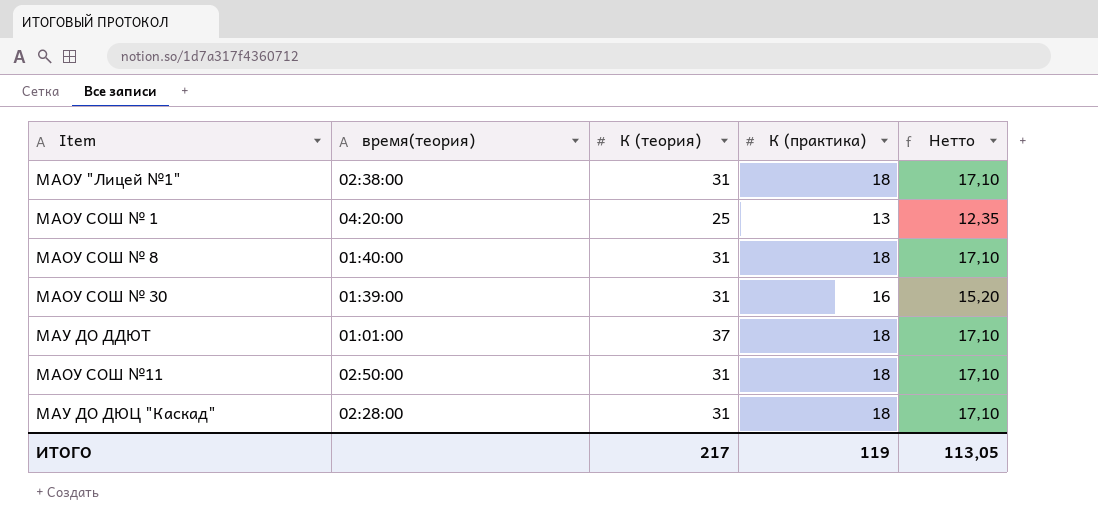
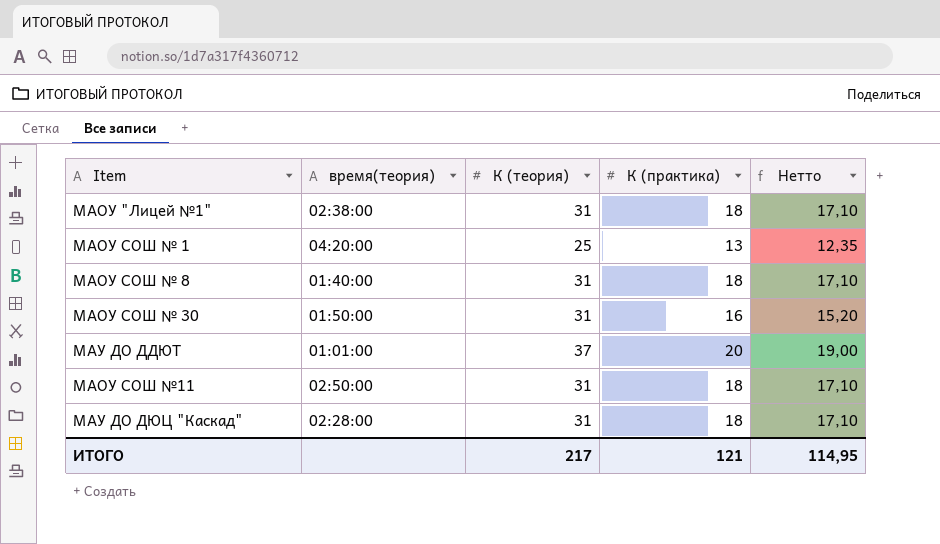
МАОУ СОШ № 30 | время(теория): 01:39:00 -> 01:50:00
МАУ ДО ДДЮТ | К (практика): 18 -> 20
МАУ ДО ДДЮТ | Нетто: 17,10 -> 19,00
ИТОГО | К (практика): 119 -> 121
ИТОГО | Нетто: 113,05 -> 114,95

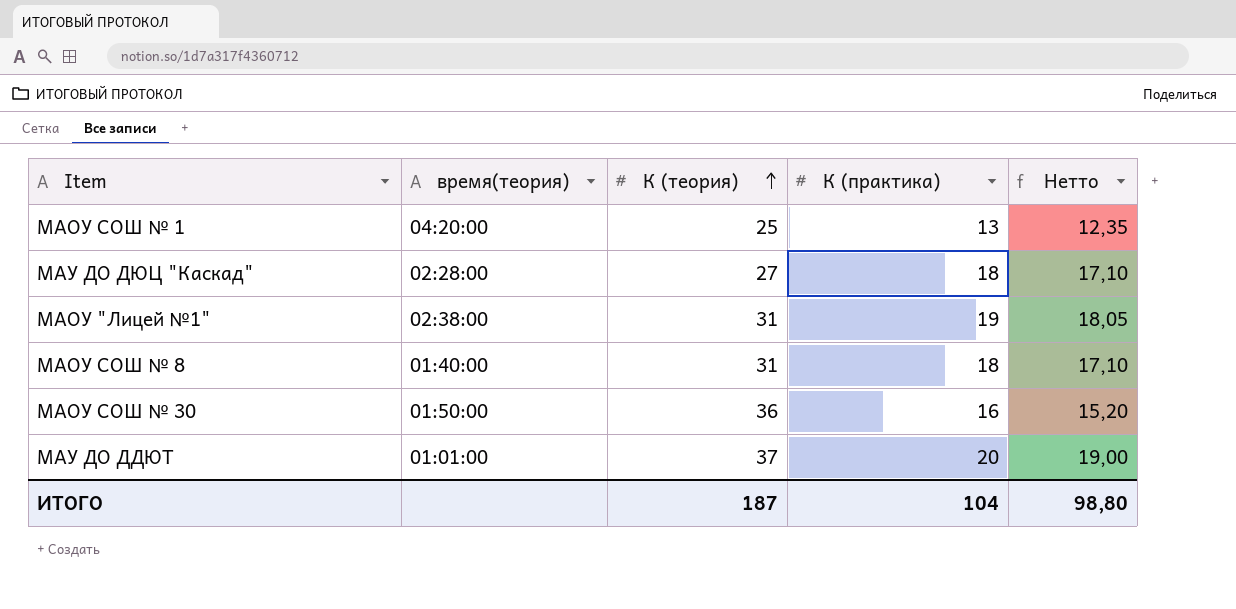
row order: none -> К (теория) ascending
row МАОУ СОШ №11: 02:50:00 | 31 | 18 | 17,10 -> none
МАУ ДО ДЮЦ "Каскад" | К (теория): 31 -> 27
МАОУ "Лицей №1" | К (практика): 18 -> 19
МАОУ "Лицей №1" | Нетто: 17,10 -> 18,05
МАОУ СОШ № 30 | К (теория): 31 -> 36
ИТОГО | К (теория): 217 -> 187
ИТОГО | К (практика): 121 -> 104
ИТОГО | Нетто: 114,95 -> 98,80

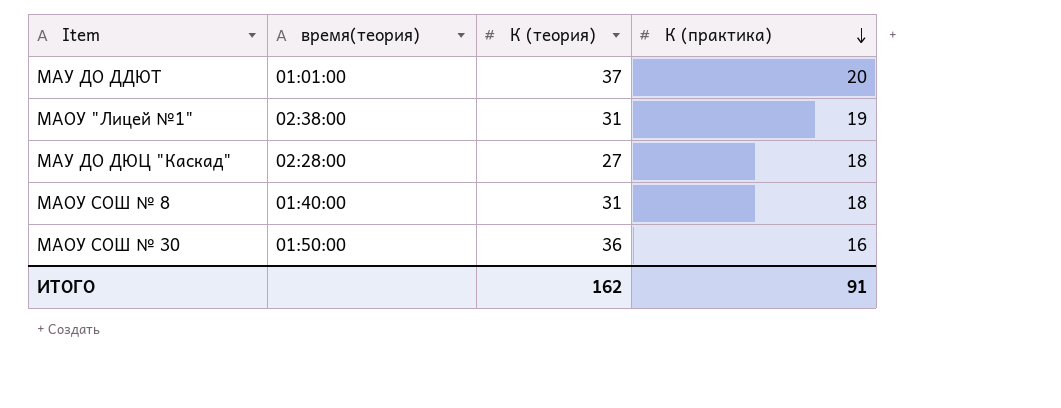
row order: К (теория) ascending -> К (практика) descending
column Нетто | formula: [К (практика)] * 0,95 -> none
row МАОУ СОШ № 1: 04:20:00 | 25 | 13 | 12,35 -> none
ИТОГО | К (теория): 187 -> 162
ИТОГО | К (практика): 104 -> 91

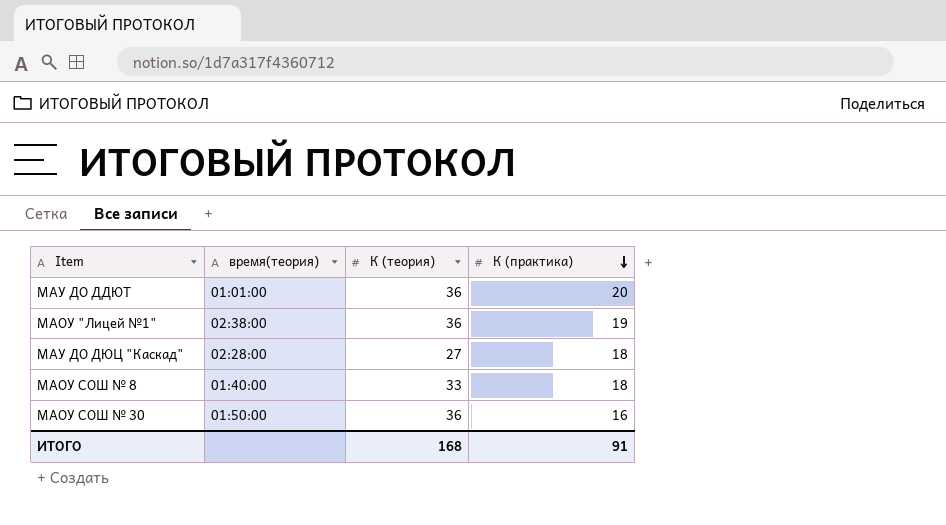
МАУ ДО ДДЮТ | К (теория): 37 -> 36
МАОУ "Лицей №1" | К (теория): 31 -> 36
МАОУ СОШ № 8 | К (теория): 31 -> 33
ИТОГО | К (теория): 162 -> 168

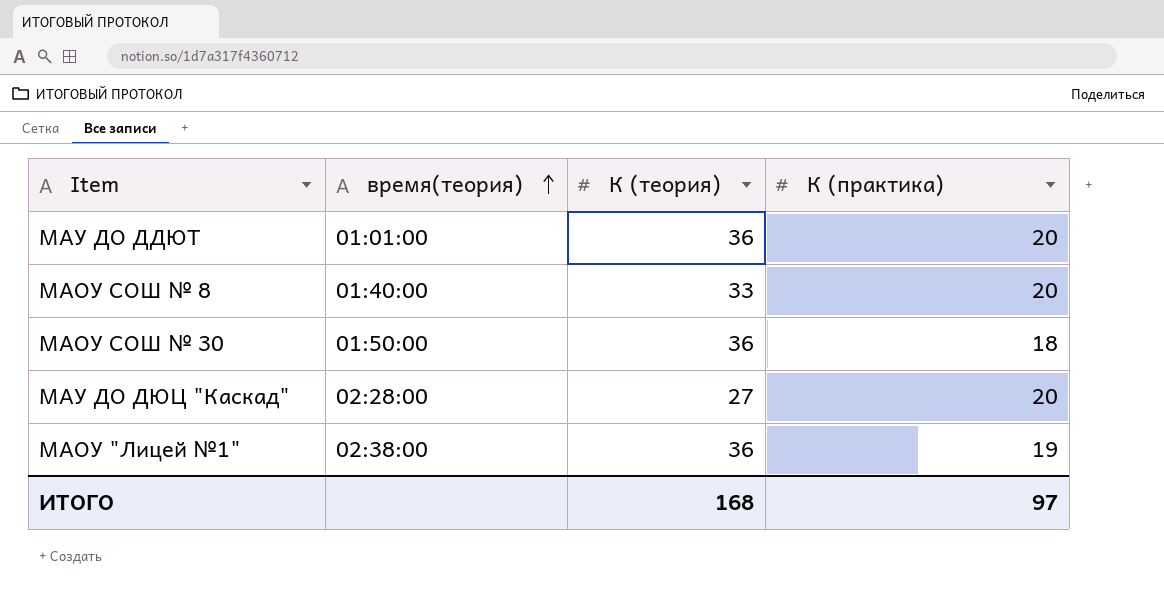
row order: К (практика) descending -> время(теория) ascending
МАОУ СОШ № 8 | К (практика): 18 -> 20
МАОУ СОШ № 30 | К (практика): 16 -> 18
МАУ ДО ДЮЦ "Каскад" | К (практика): 18 -> 20
ИТОГО | К (практика): 91 -> 97

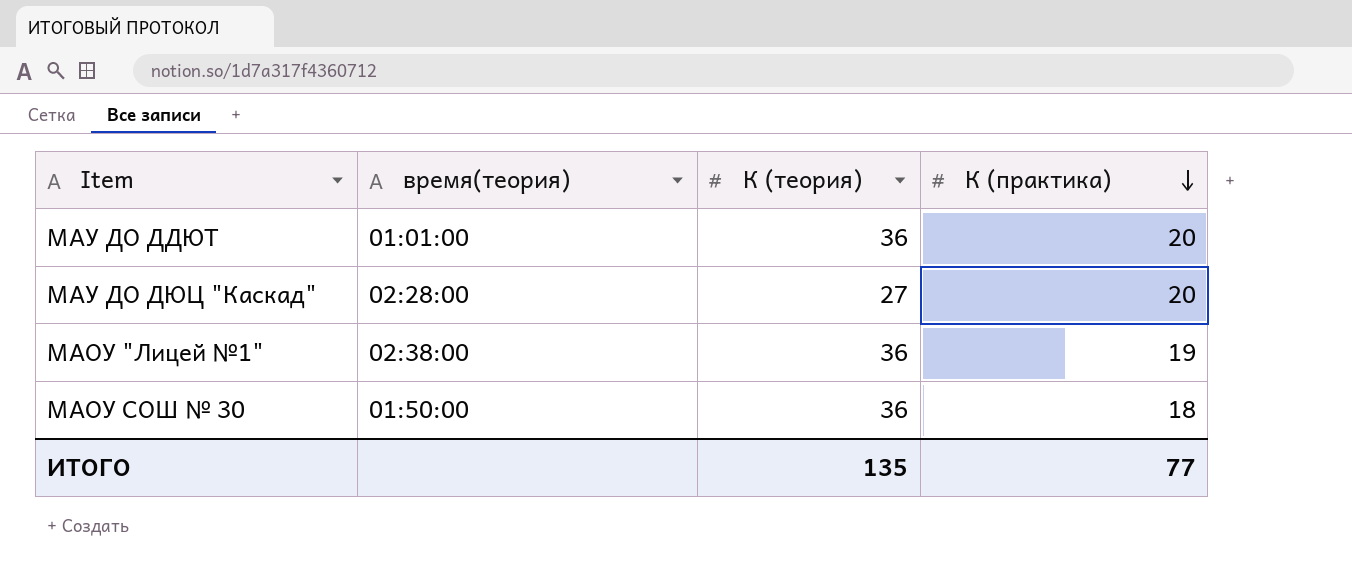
row order: время(теория) ascending -> К (практика) descending
row МАОУ СОШ № 8: 01:40:00 | 33 | 20 -> none
ИТОГО | К (теория): 168 -> 135
ИТОГО | К (практика): 97 -> 77

